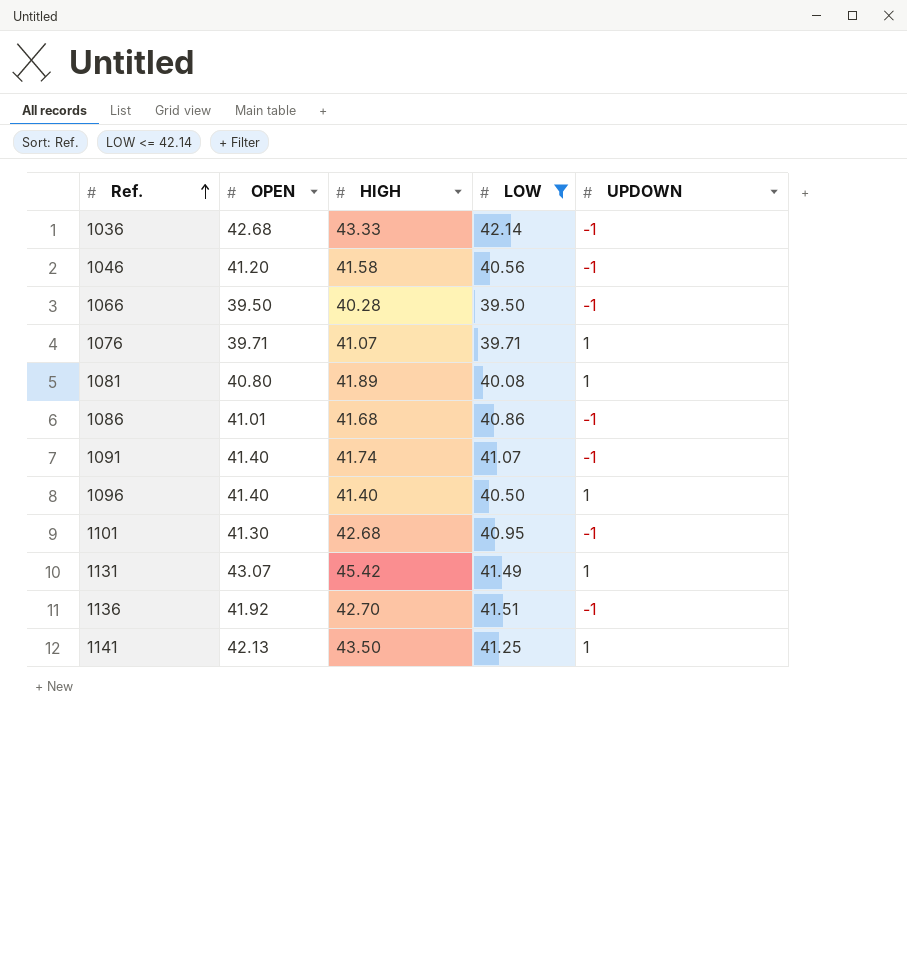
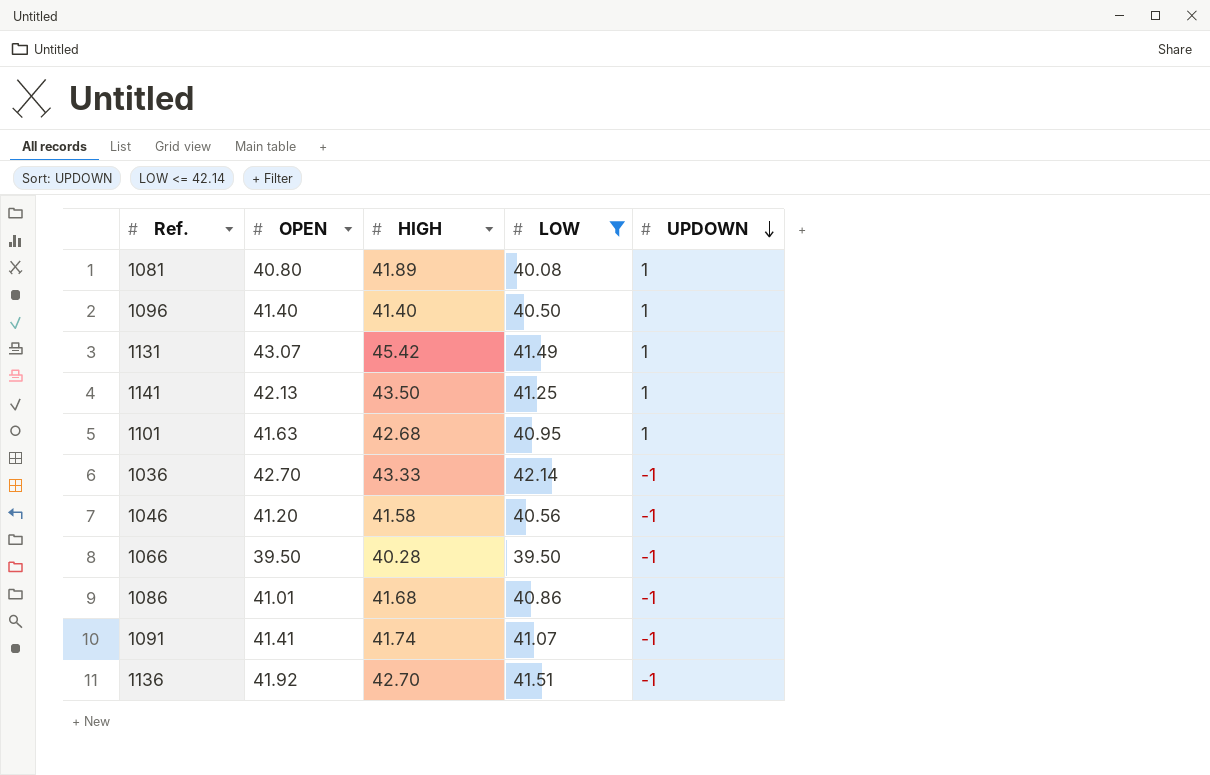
row order: Ref. ascending -> UPDOWN descending
row 1076: 39.71 | 41.07 | 39.71 | 1 -> none
1101 | OPEN: 41.30 -> 41.63
1101 | UPDOWN: -1 -> 1
1036 | OPEN: 42.68 -> 42.70
1091 | OPEN: 41.40 -> 41.41

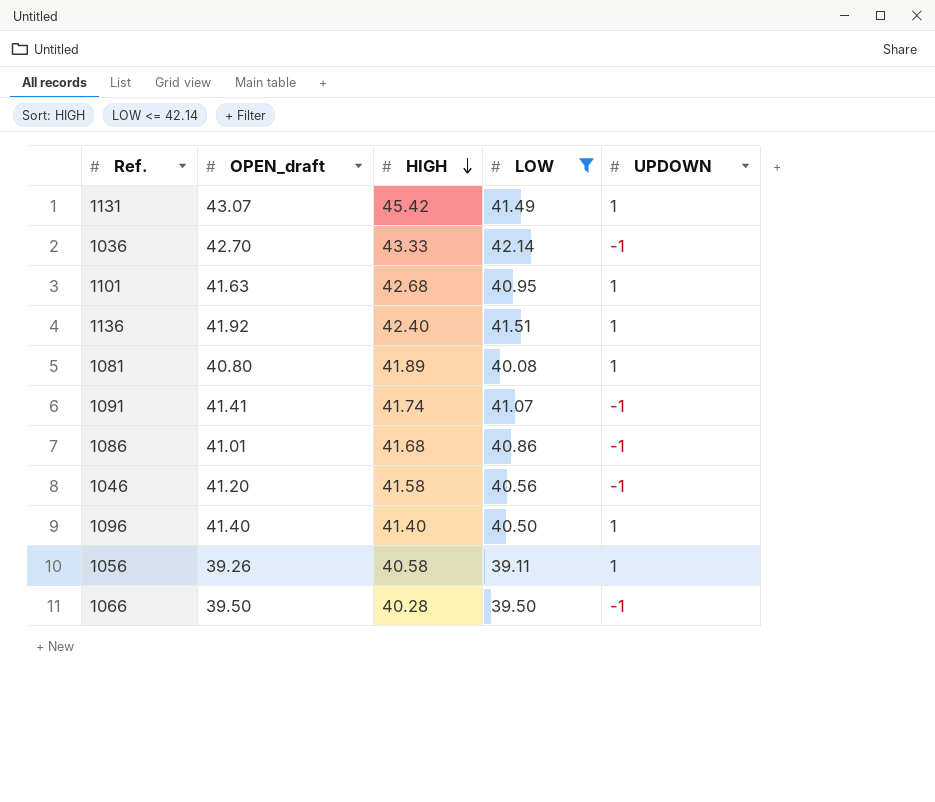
row order: UPDOWN descending -> HIGH descending
column name: OPEN -> OPEN_draft
row 1141: 42.13 | 43.50 | 41.25 | 1 -> none
1136 | HIGH: 42.70 -> 42.40
1136 | UPDOWN: -1 -> 1
row 1056: none -> 39.26 | 40.58 | 39.11 | 1

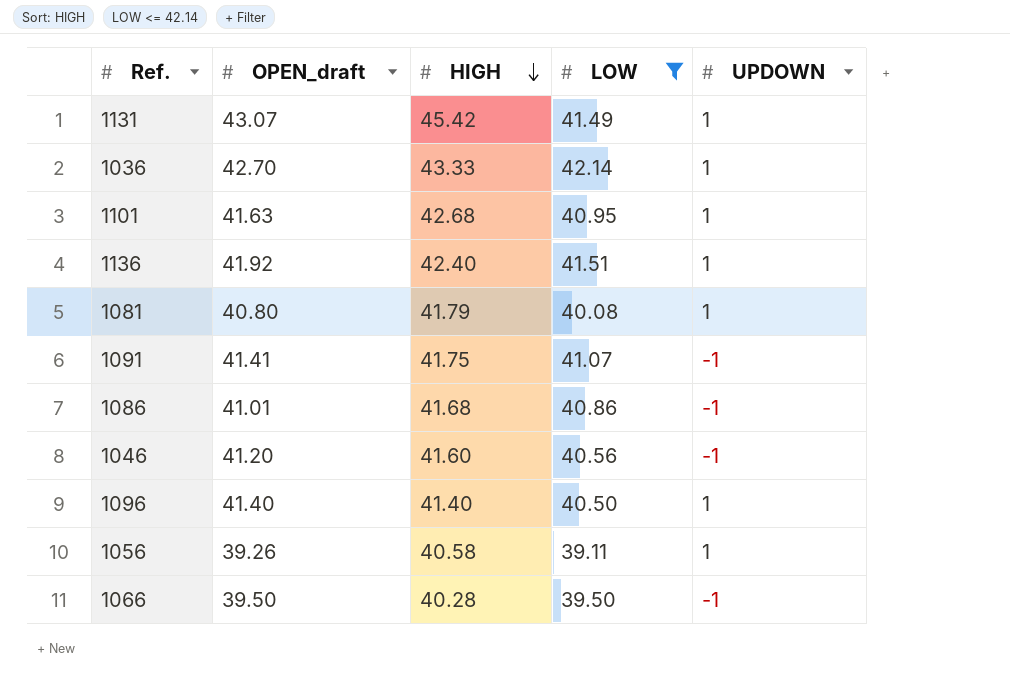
1036 | UPDOWN: -1 -> 1
1081 | HIGH: 41.89 -> 41.79
1091 | HIGH: 41.74 -> 41.75
1046 | HIGH: 41.58 -> 41.60

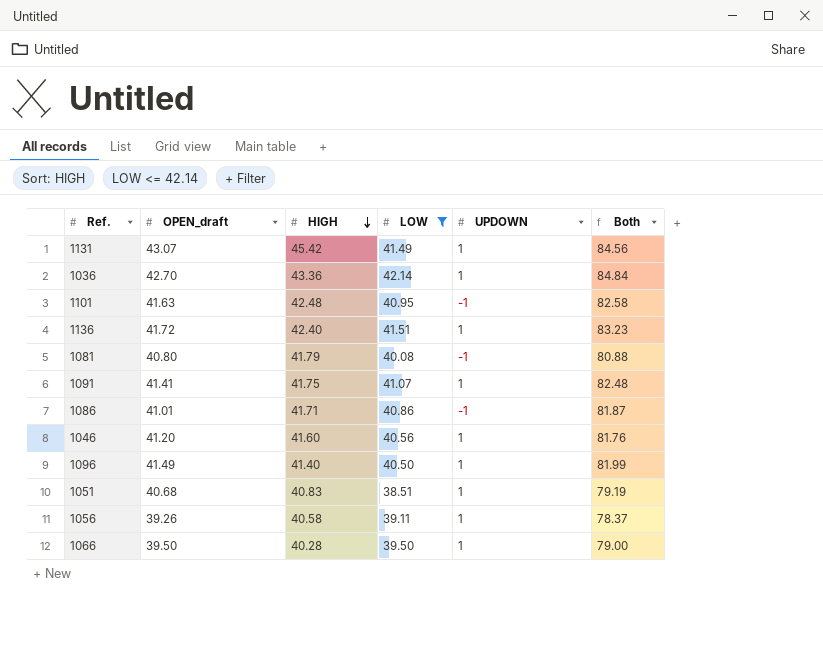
column Both | formula: none -> [OPEN_draft] + [LOW]
1036 | HIGH: 43.33 -> 43.36
1101 | HIGH: 42.68 -> 42.48
1101 | UPDOWN: 1 -> -1
1136 | OPEN_draft: 41.92 -> 41.72
1081 | UPDOWN: 1 -> -1
1091 | UPDOWN: -1 -> 1
1086 | HIGH: 41.68 -> 41.71
1046 | UPDOWN: -1 -> 1
1096 | OPEN_draft: 41.40 -> 41.49
row 1051: none -> 40.68 | 40.83 | 38.51 | 1 | 79.19
1066 | UPDOWN: -1 -> 1

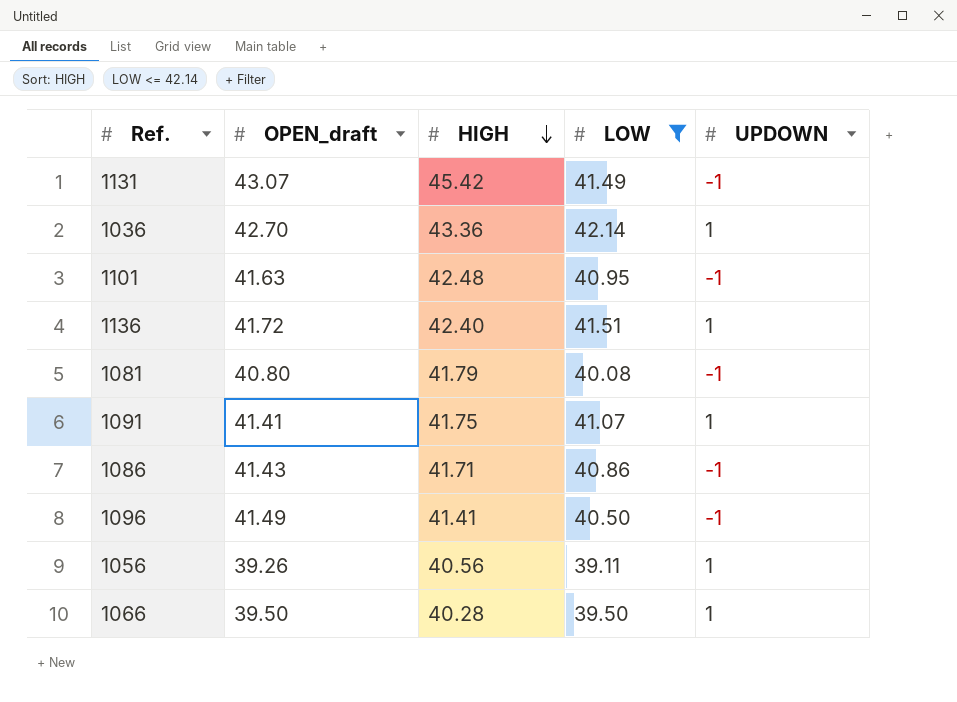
column Both | formula: [OPEN_draft] + [LOW] -> none
row 1046: 41.20 | 41.60 | 40.56 | 1 | 81.76 -> none
row 1051: 40.68 | 40.83 | 38.51 | 1 | 79.19 -> none
1131 | UPDOWN: 1 -> -1
1086 | OPEN_draft: 41.01 -> 41.43
1096 | HIGH: 41.40 -> 41.41
1096 | UPDOWN: 1 -> -1
1056 | HIGH: 40.58 -> 40.56

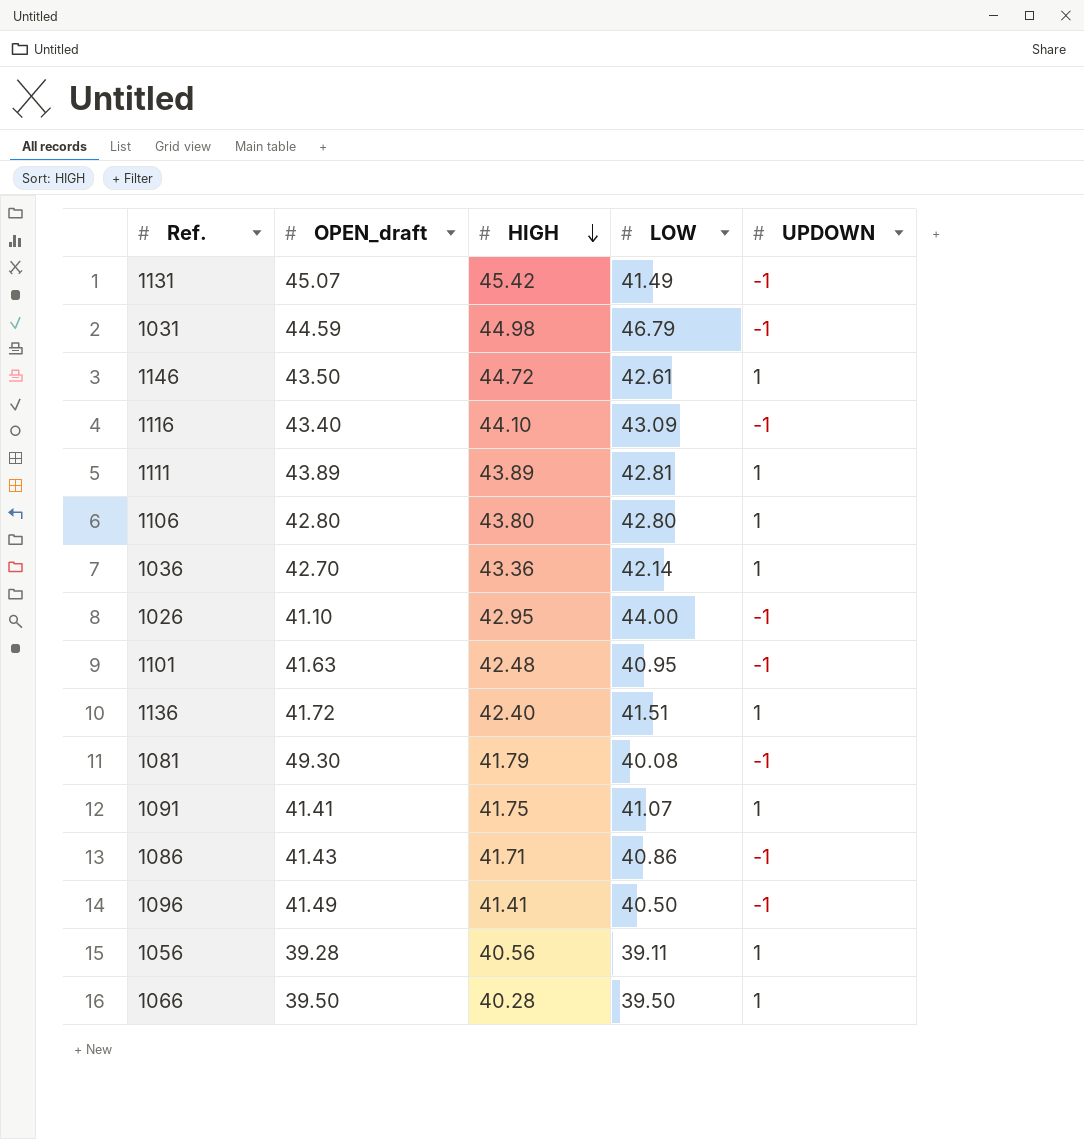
filter: LOW <= 42.14 -> none
1131 | OPEN_draft: 43.07 -> 45.07
1081 | OPEN_draft: 40.80 -> 49.30
1056 | OPEN_draft: 39.26 -> 39.28

